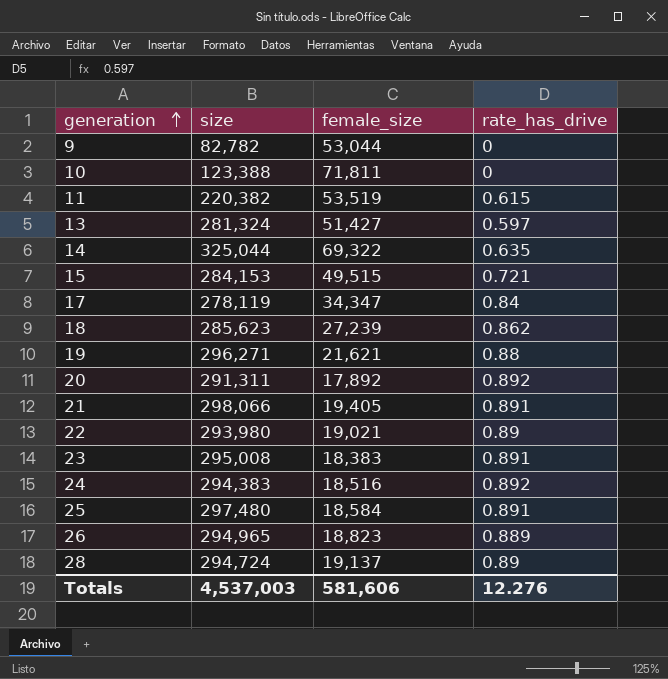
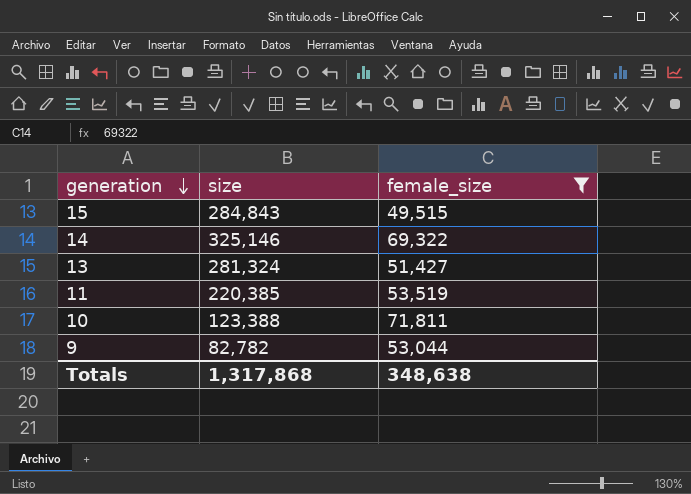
filter: none -> female_size >= 49,515
row order: generation ascending -> generation descending
column rate_has_drive | position: 4 -> none
15 | size: 284,153 -> 284,843
14 | size: 325,044 -> 325,146
11 | size: 220,382 -> 220,385
Totals | size: 4,537,003 -> 1,317,868
Totals | female_size: 581,606 -> 348,638

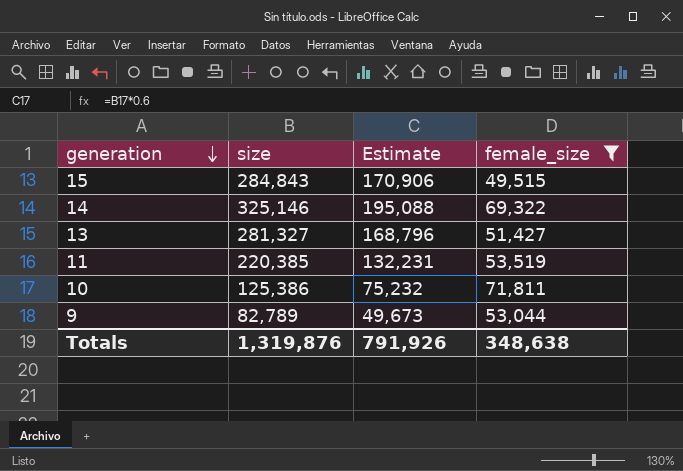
column Estimate | formula: none -> [size] * 0.6
13 | size: 281,324 -> 281,327
10 | size: 123,388 -> 125,386
9 | size: 82,782 -> 82,789
Totals | size: 1,317,868 -> 1,319,876

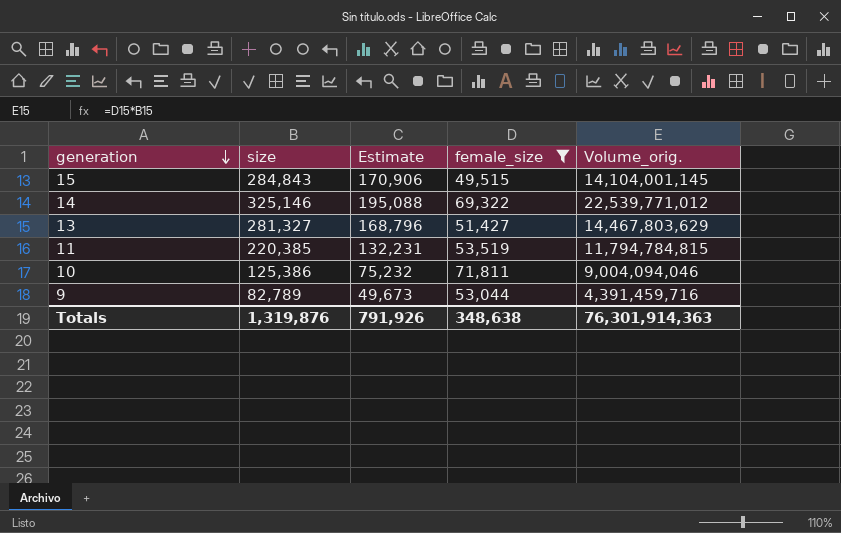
column Volume_orig. | formula: none -> [size] * [female_size]

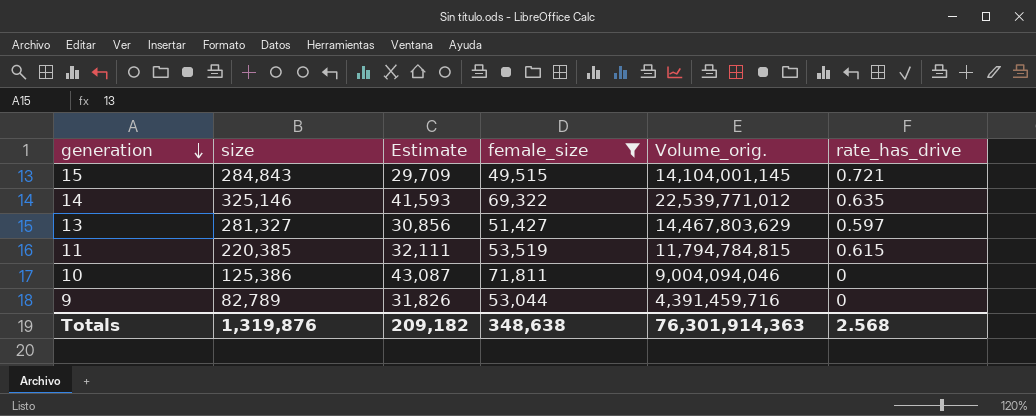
column Estimate | formula: [size] * 0.6 -> [female_size] * 0.6
column rate_has_drive | position: none -> 6
Totals | Estimate: 791,926 -> 209,182

